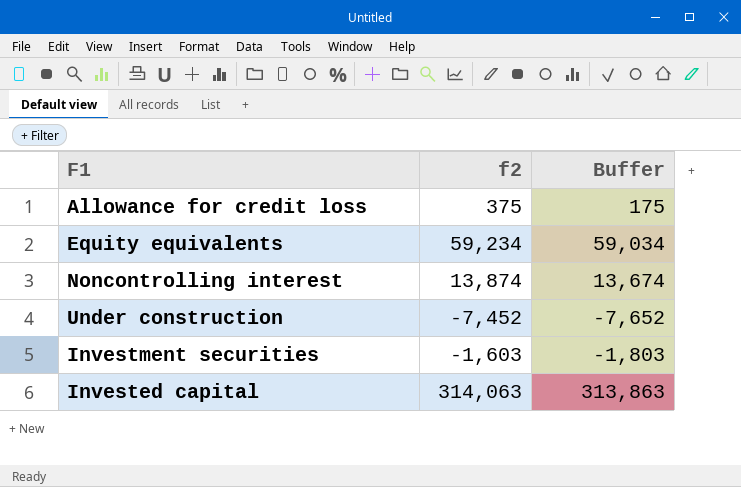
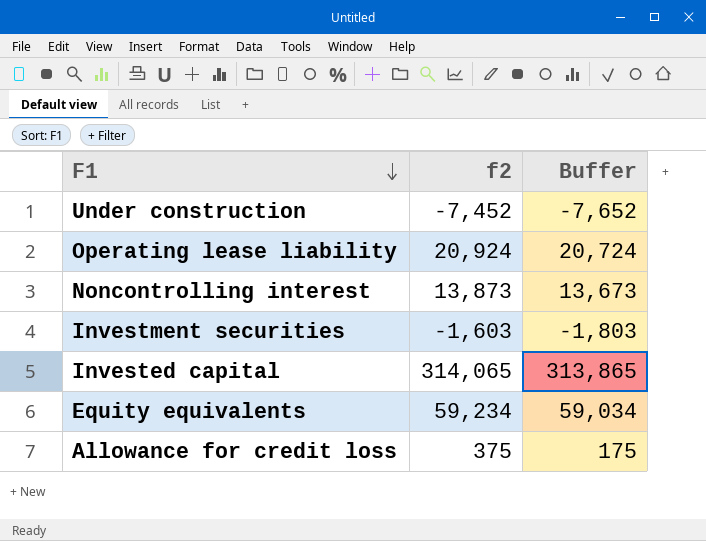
row order: none -> F1 descending
row Operating lease liability: none -> 20,924 | 20,724
Noncontrolling interest | f2: 13,874 -> 13,873
Noncontrolling interest | Buffer: 13,674 -> 13,673
Invested capital | f2: 314,063 -> 314,065
Invested capital | Buffer: 313,863 -> 313,865

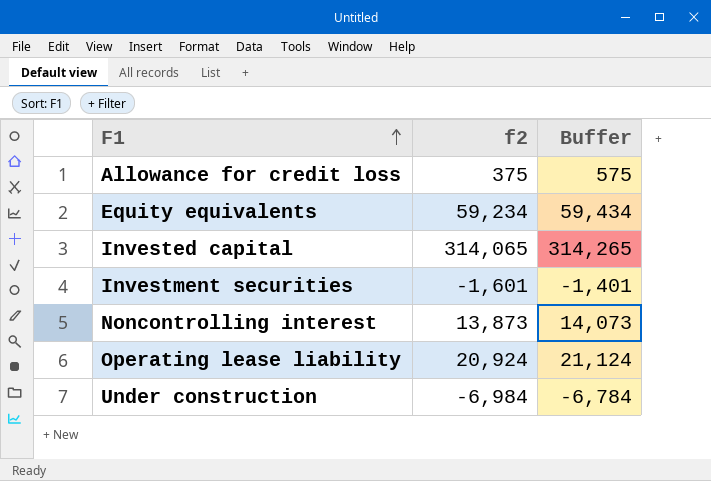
row order: F1 descending -> F1 ascending
column Buffer | formula: [f2] - 200 -> [f2] + 200
Investment securities | f2: -1,603 -> -1,601
Under construction | f2: -7,452 -> -6,984

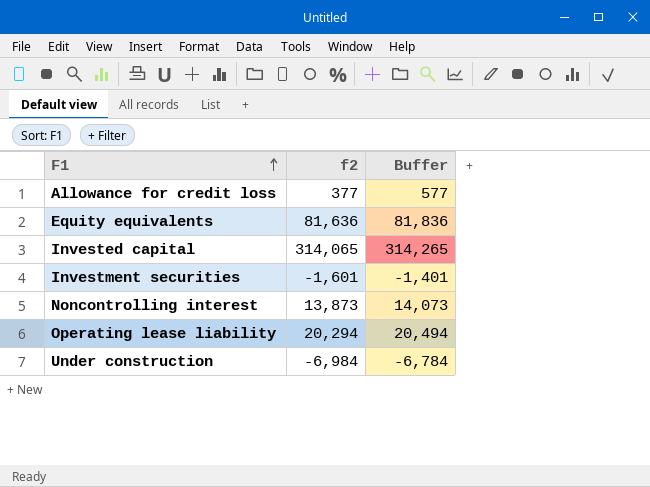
Allowance for credit loss | f2: 375 -> 377
Allowance for credit loss | Buffer: 575 -> 577
Equity equivalents | f2: 59,234 -> 81,636
Equity equivalents | Buffer: 59,434 -> 81,836
Operating lease liability | f2: 20,924 -> 20,294
Operating lease liability | Buffer: 21,124 -> 20,494

